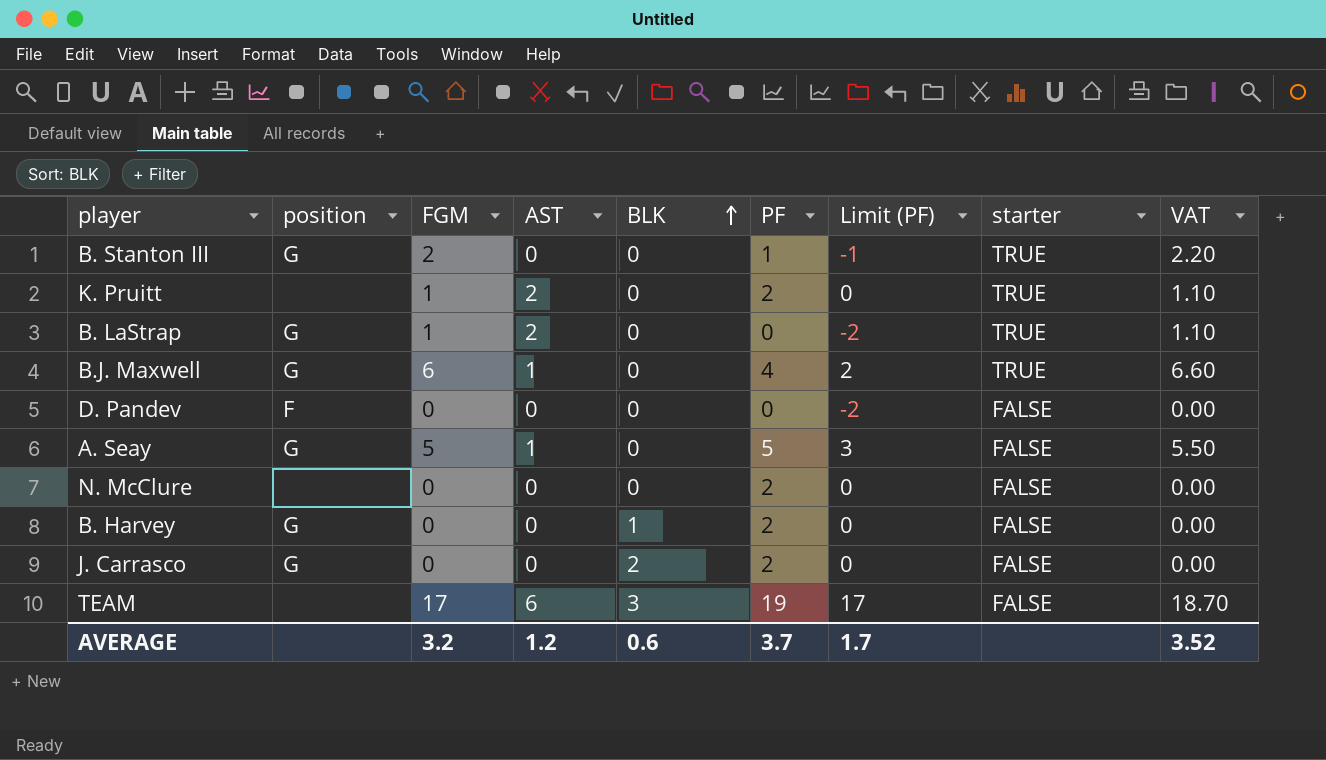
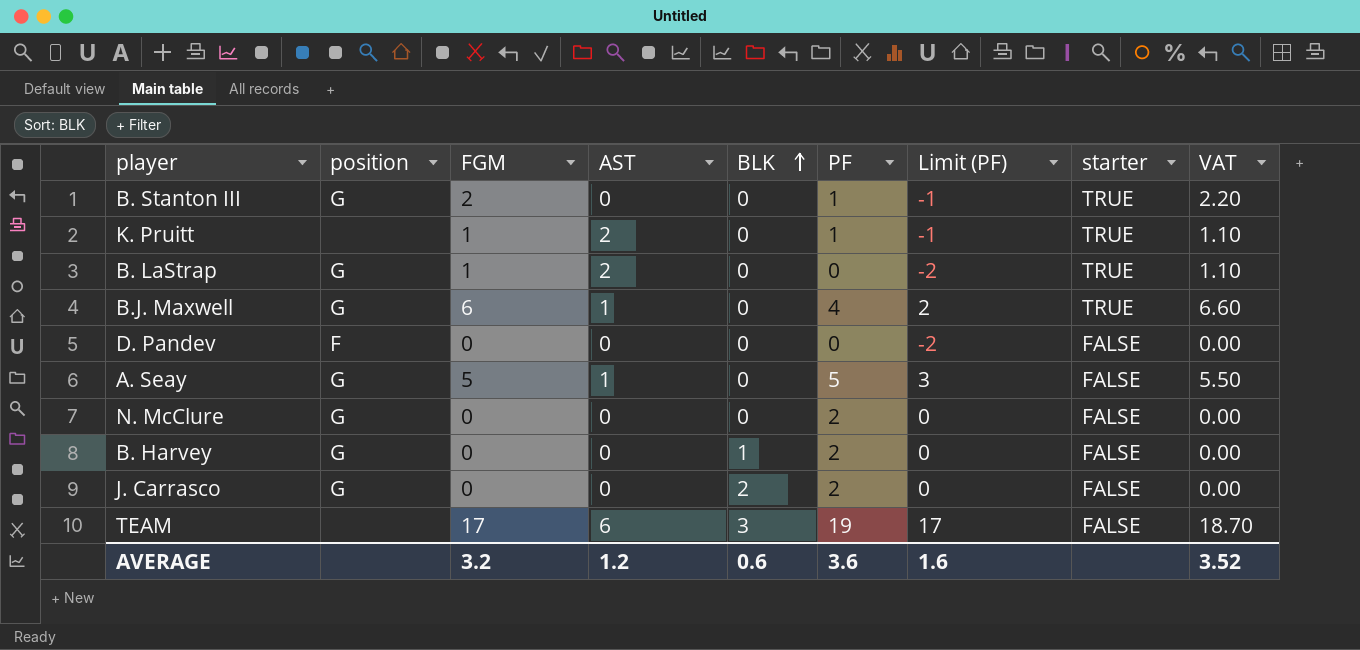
K. Pruitt | PF: 2 -> 1
K. Pruitt | Limit (PF): 0 -> -1
N. McClure | position: none -> G
AVERAGE | PF: 3.7 -> 3.6
AVERAGE | Limit (PF): 1.7 -> 1.6

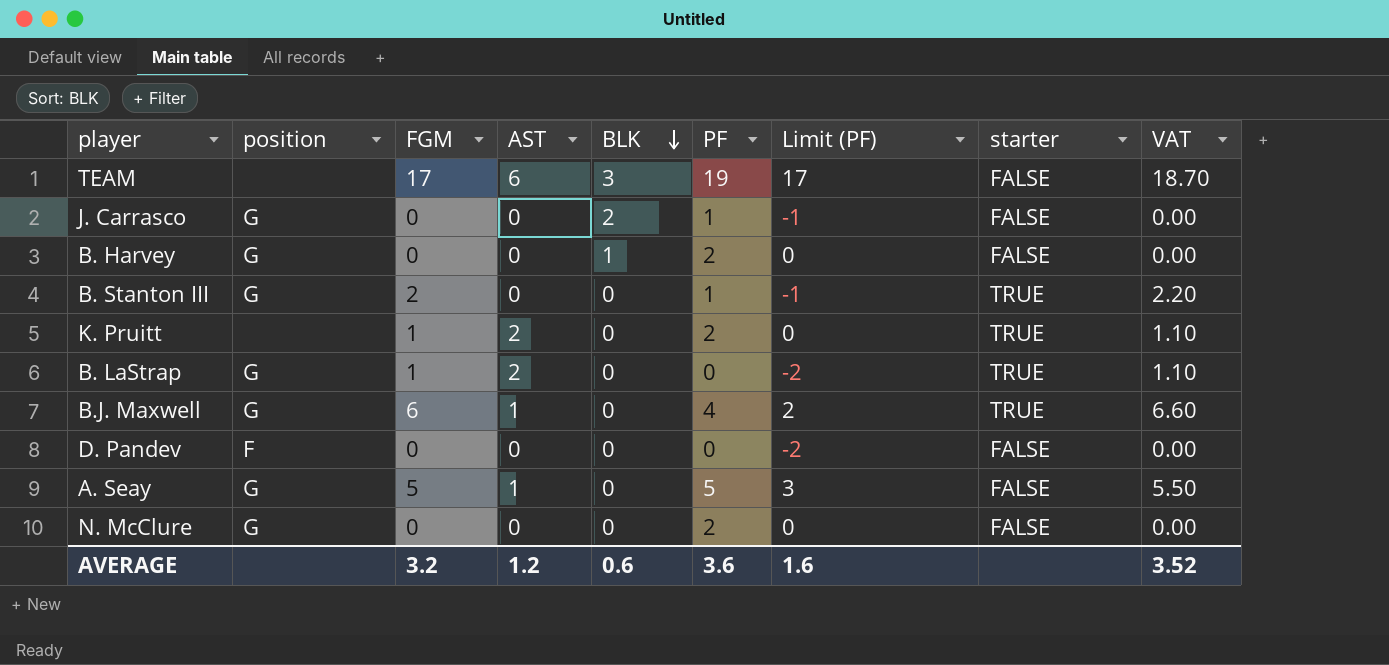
row order: BLK ascending -> BLK descending
J. Carrasco | PF: 2 -> 1
J. Carrasco | Limit (PF): 0 -> -1
K. Pruitt | PF: 1 -> 2
K. Pruitt | Limit (PF): -1 -> 0

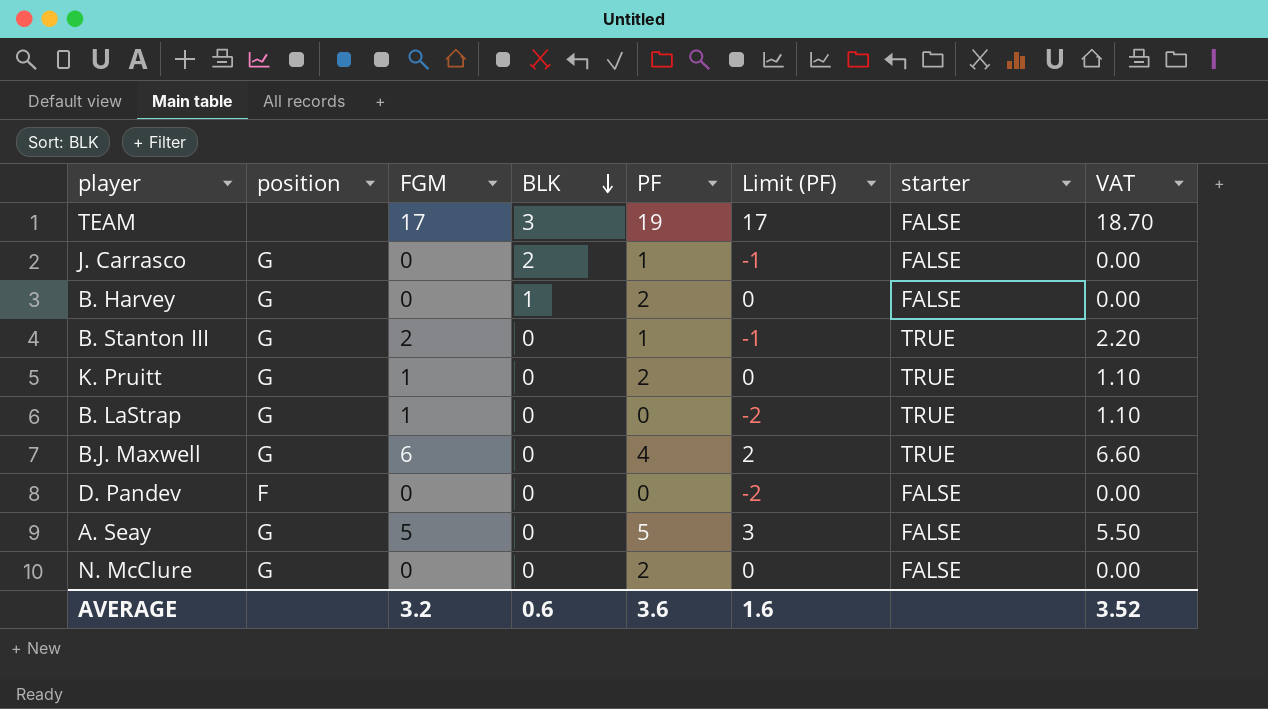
column AST | position: 4 -> none
K. Pruitt | position: none -> G

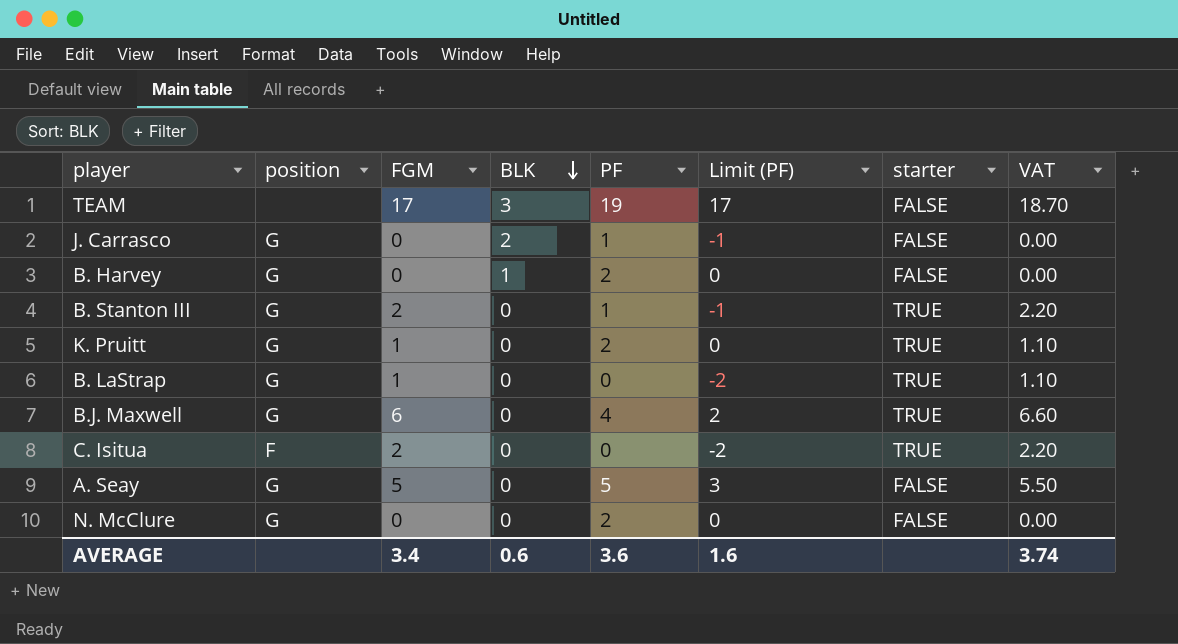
row D. Pandev: F | 0 | 0 | 0 | -2 | FALSE | 0.00 -> none
row C. Isitua: none -> F | 2 | 0 | 0 | -2 | TRUE | 2.20
AVERAGE | FGM: 3.2 -> 3.4
AVERAGE | VAT: 3.52 -> 3.74

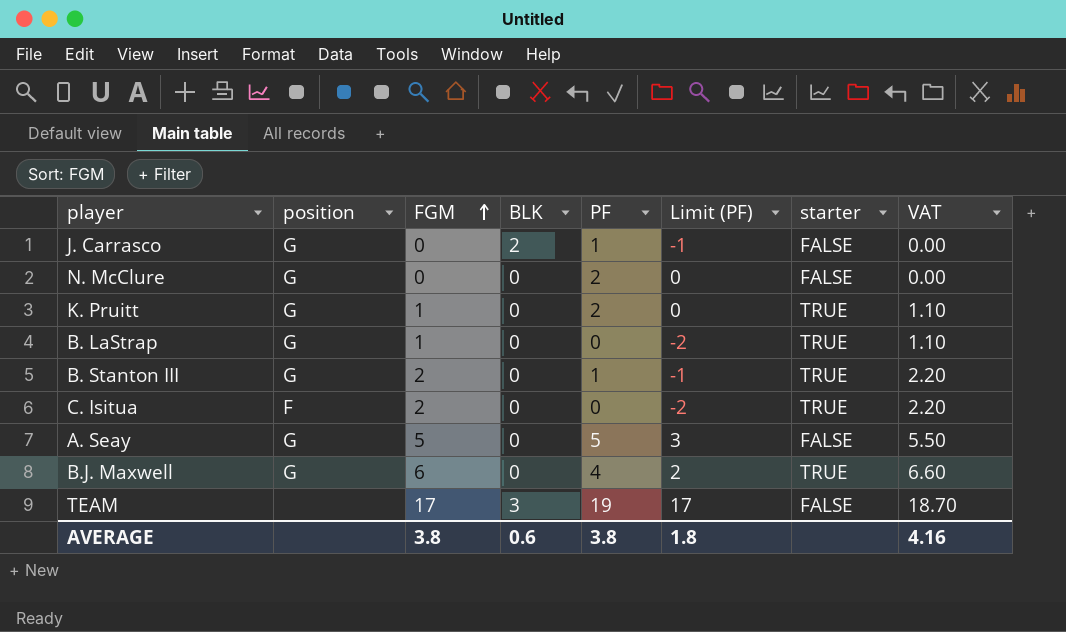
row order: BLK descending -> FGM ascending
row B. Harvey: G | 0 | 1 | 2 | 0 | FALSE | 0.00 -> none
AVERAGE | FGM: 3.4 -> 3.8
AVERAGE | PF: 3.6 -> 3.8
AVERAGE | Limit (PF): 1.6 -> 1.8
AVERAGE | VAT: 3.74 -> 4.16

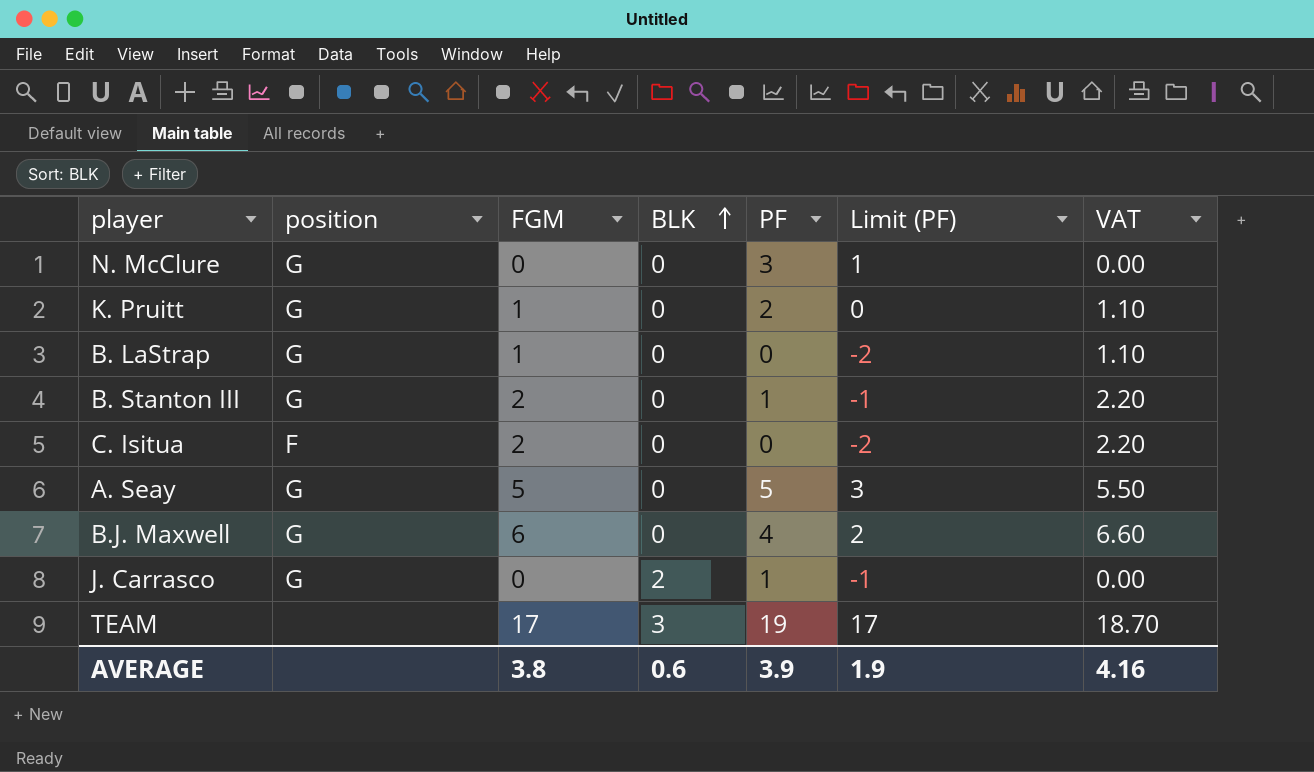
row order: FGM ascending -> BLK ascending
column starter | position: 7 -> none
N. McClure | PF: 2 -> 3
N. McClure | Limit (PF): 0 -> 1
AVERAGE | PF: 3.8 -> 3.9
AVERAGE | Limit (PF): 1.8 -> 1.9

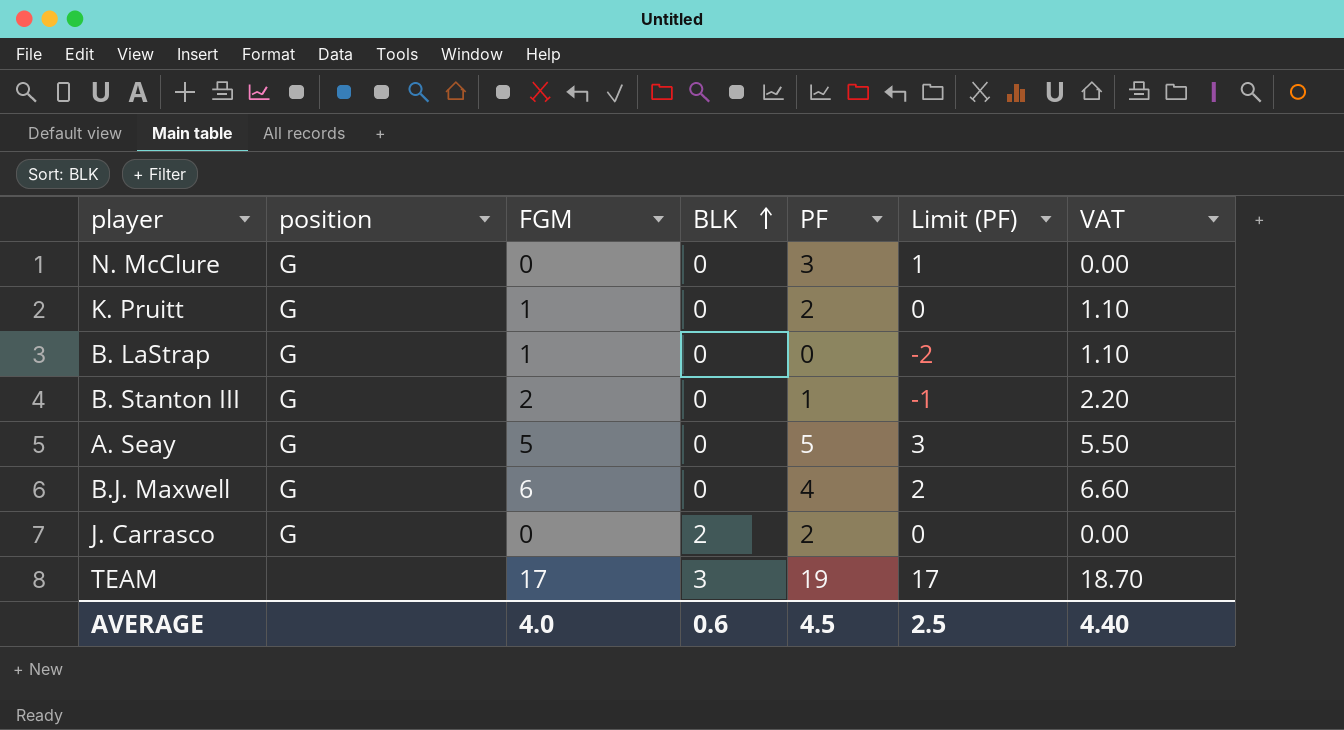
row C. Isitua: F | 2 | 0 | 0 | -2 | 2.20 -> none
J. Carrasco | PF: 1 -> 2
J. Carrasco | Limit (PF): -1 -> 0
AVERAGE | FGM: 3.8 -> 4.0
AVERAGE | PF: 3.9 -> 4.5
AVERAGE | Limit (PF): 1.9 -> 2.5
AVERAGE | VAT: 4.16 -> 4.40

